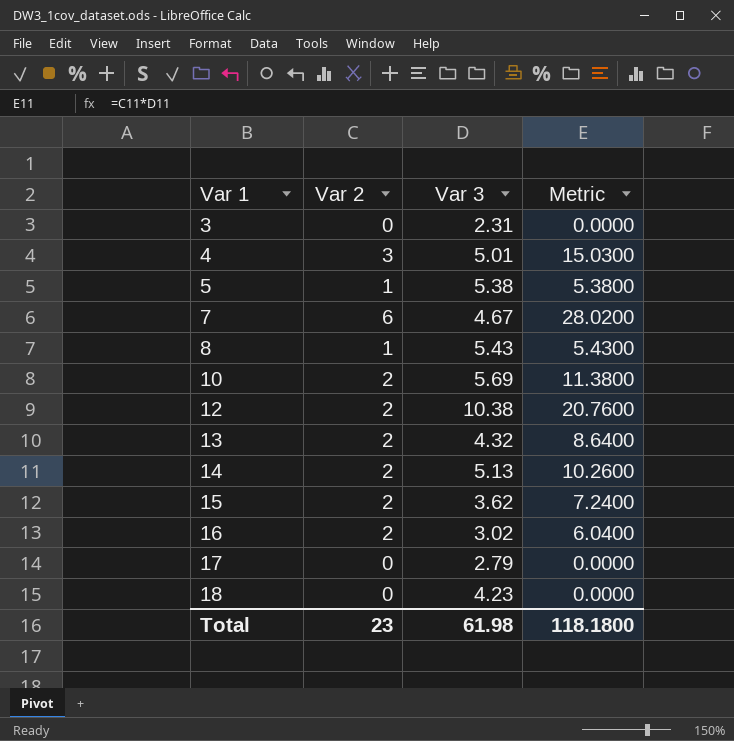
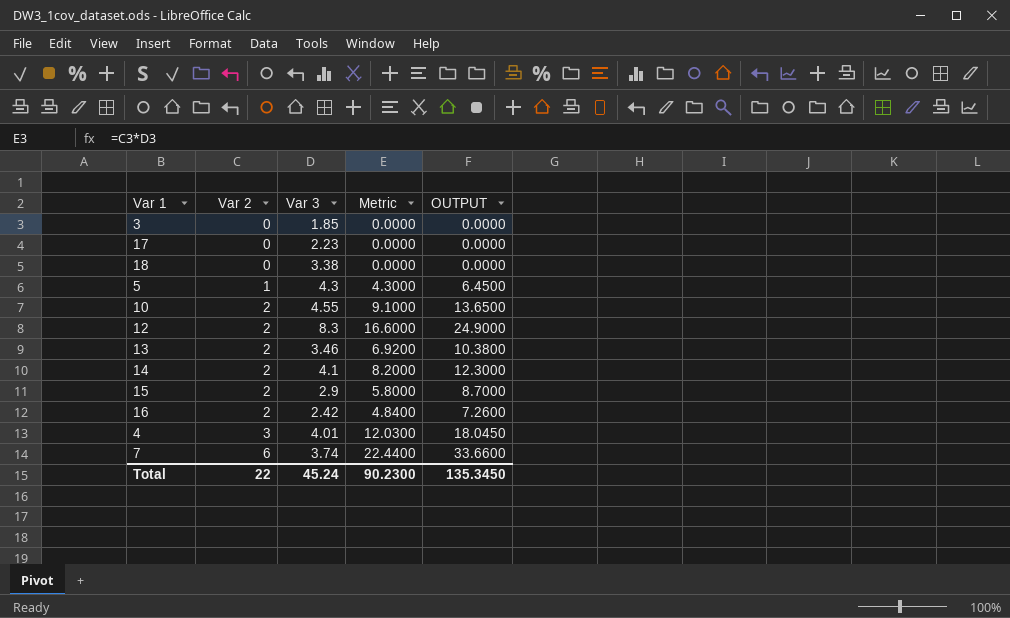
row order: Var 1 ascending -> Var 2 ascending
column OUTPUT | formula: none -> [Metric] * 1.5
row 8: 1 | 5.43 | 5.4300 -> none
3 | Var 3: 2.31 -> 1.85
17 | Var 3: 2.79 -> 2.23
18 | Var 3: 4.23 -> 3.38
5 | Var 3: 5.38 -> 4.3
5 | Metric: 5.3800 -> 4.3000
10 | Var 3: 5.69 -> 4.55
10 | Metric: 11.3800 -> 9.1000
12 | Var 3: 10.38 -> 8.3
12 | Metric: 20.7600 -> 16.6000
13 | Var 3: 4.32 -> 3.46
13 | Metric: 8.6400 -> 6.9200
14 | Var 3: 5.13 -> 4.1
14 | Metric: 10.2600 -> 8.2000
15 | Var 3: 3.62 -> 2.9
15 | Metric: 7.2400 -> 5.8000
16 | Var 3: 3.02 -> 2.42
16 | Metric: 6.0400 -> 4.8400
4 | Var 3: 5.01 -> 4.01
4 | Metric: 15.0300 -> 12.0300
7 | Var 3: 4.67 -> 3.74
7 | Metric: 28.0200 -> 22.4400
Total | Var 2: 23 -> 22
Total | Var 3: 61.98 -> 45.24
Total | Metric: 118.1800 -> 90.2300

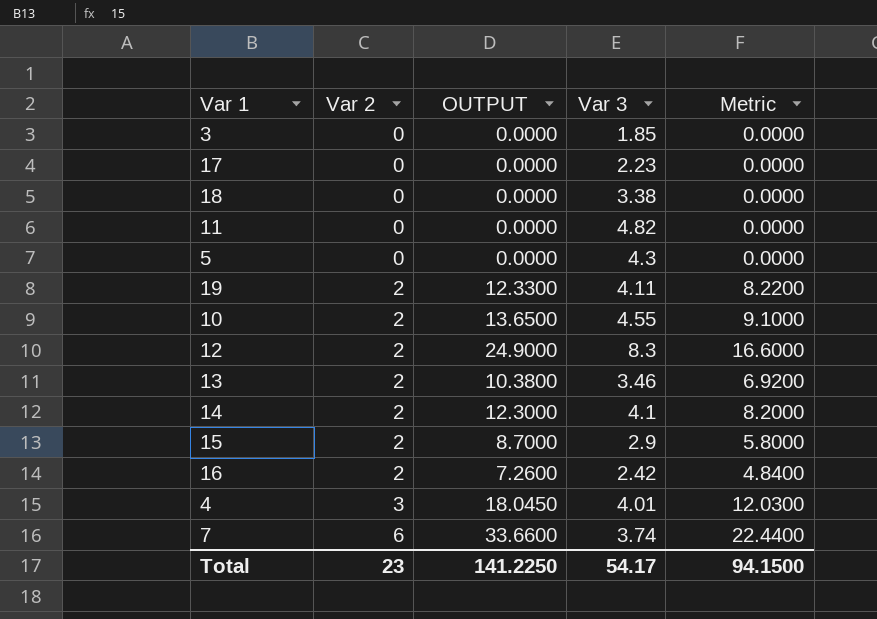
column OUTPUT | position: 5 -> 3
row 11: none -> 0 | 0.0000 | 4.82 | 0.0000
5 | Var 2: 1 -> 0
5 | OUTPUT: 6.4500 -> 0.0000
5 | Metric: 4.3000 -> 0.0000
row 19: none -> 2 | 12.3300 | 4.11 | 8.2200
Total | Var 2: 22 -> 23
Total | OUTPUT: 135.3450 -> 141.2250
Total | Var 3: 45.24 -> 54.17
Total | Metric: 90.2300 -> 94.1500

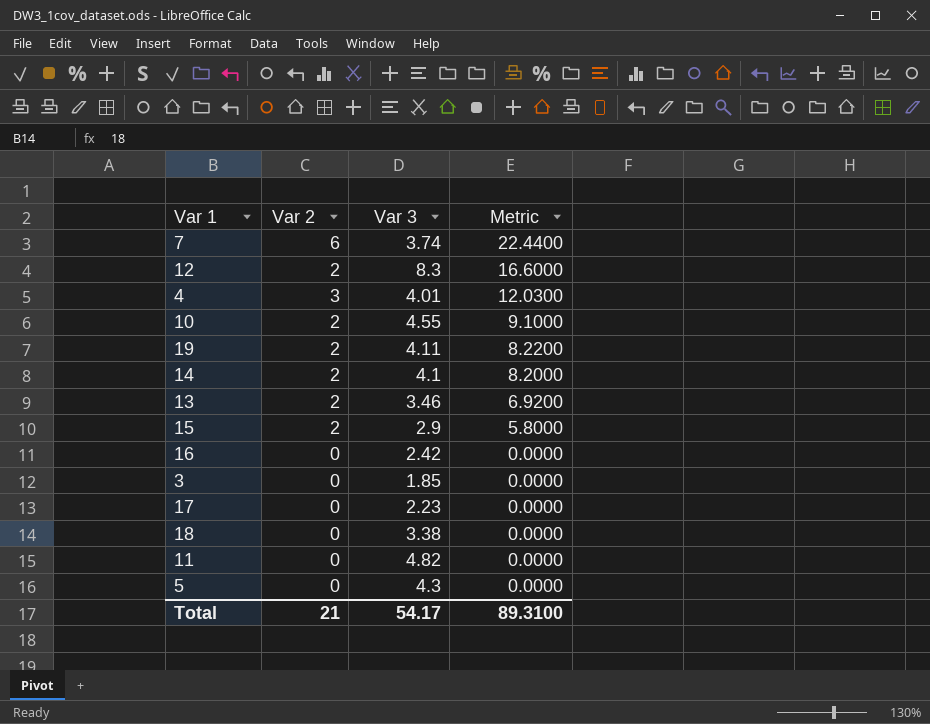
row order: Var 2 ascending -> Metric descending
column OUTPUT | formula: [Metric] * 1.5 -> none
16 | Var 2: 2 -> 0
16 | Metric: 4.8400 -> 0.0000
Total | Var 2: 23 -> 21
Total | Metric: 94.1500 -> 89.3100

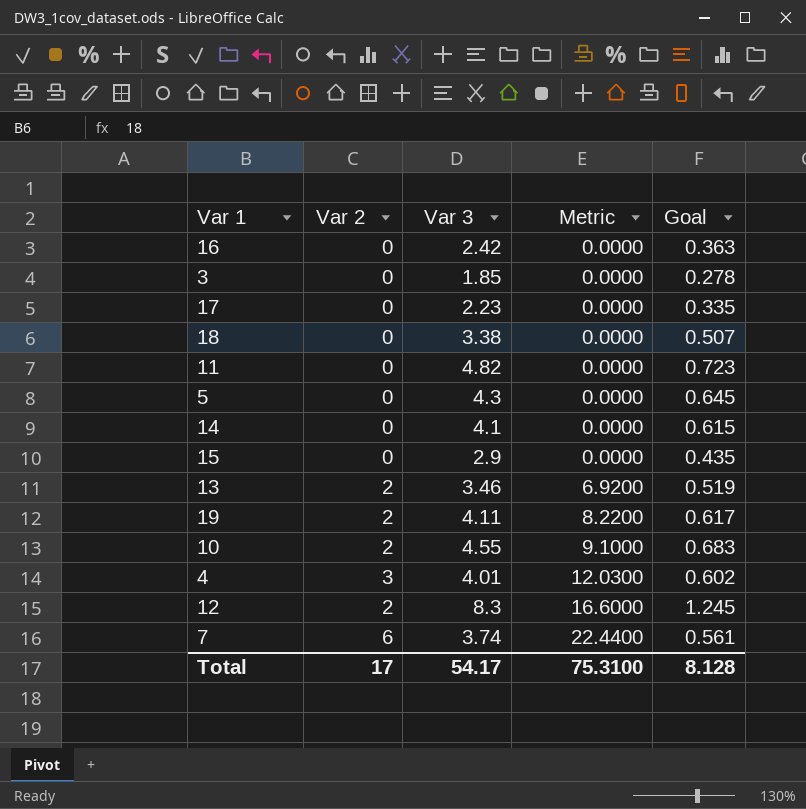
row order: Metric descending -> Metric ascending
column Goal | formula: none -> [Var 3] * 0.15
14 | Var 2: 2 -> 0
14 | Metric: 8.2000 -> 0.0000
15 | Var 2: 2 -> 0
15 | Metric: 5.8000 -> 0.0000
Total | Var 2: 21 -> 17
Total | Metric: 89.3100 -> 75.3100

